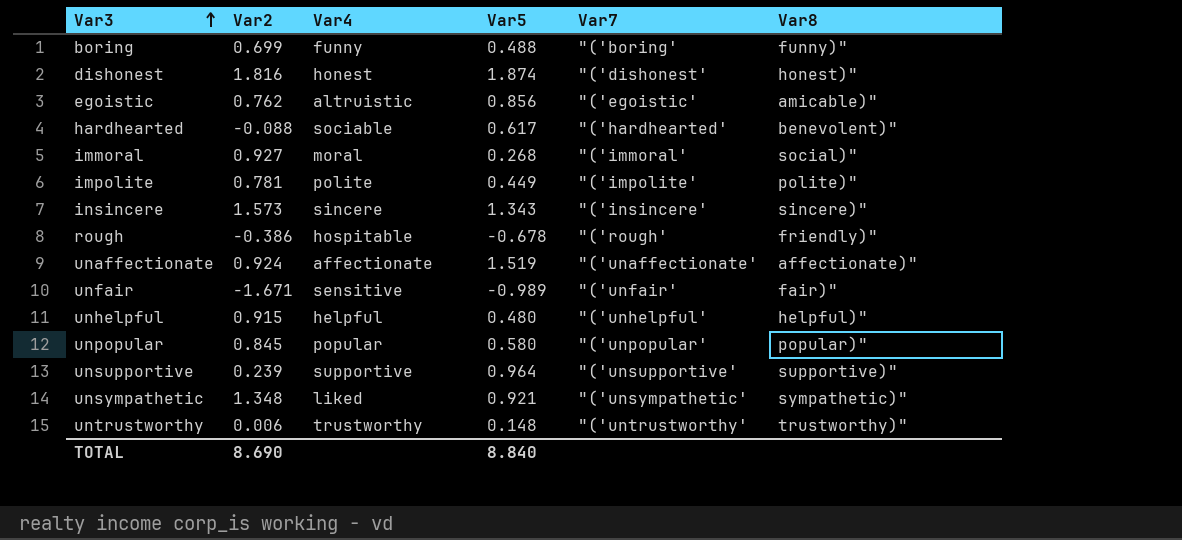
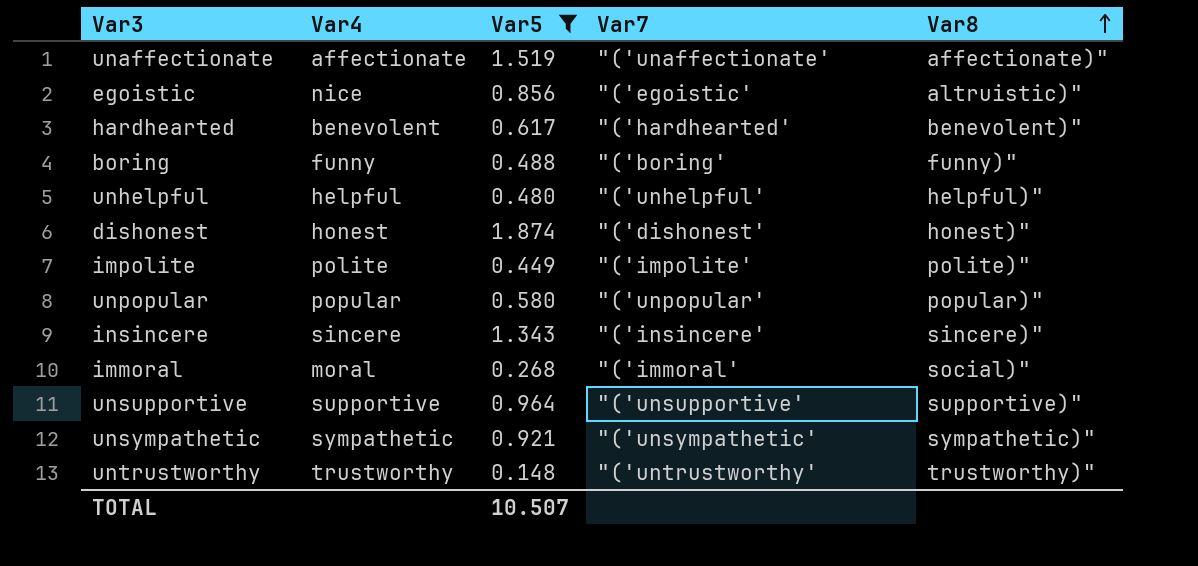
filter: none -> Var5 >= 0.148
row order: Var3 ascending -> Var8 ascending
column Var2 | position: 2 -> none
egoistic | Var4: altruistic -> nice
egoistic | Var8: amicable)" -> altruistic)"
hardhearted | Var4: sociable -> benevolent
unsympathetic | Var4: liked -> sympathetic
TOTAL | Var5: 8.840 -> 10.507

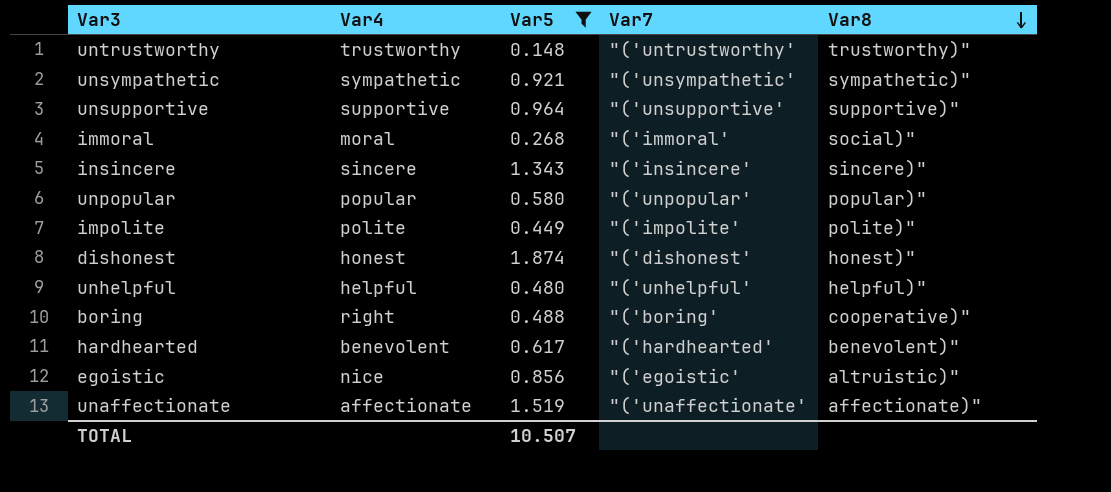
row order: Var8 ascending -> Var8 descending
boring | Var4: funny -> right
boring | Var8: funny)" -> cooperative)"

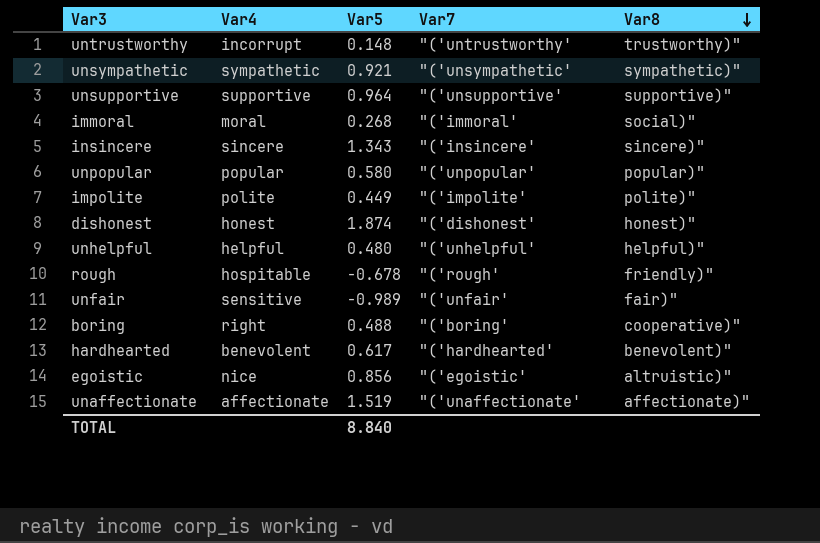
filter: Var5 >= 0.148 -> none
untrustworthy | Var4: trustworthy -> incorrupt
TOTAL | Var5: 10.507 -> 8.840

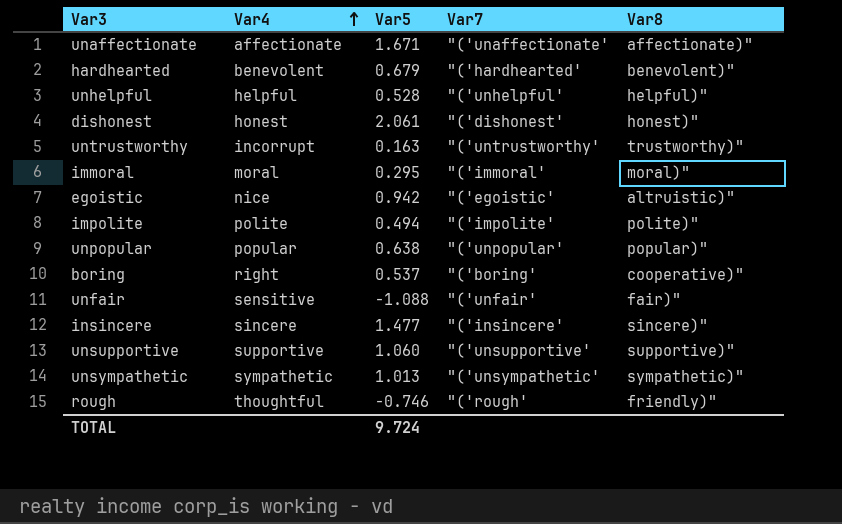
row order: Var8 descending -> Var4 ascending
unaffectionate | Var5: 1.519 -> 1.671
hardhearted | Var5: 0.617 -> 0.679
unhelpful | Var5: 0.480 -> 0.528
dishonest | Var5: 1.874 -> 2.061
untrustworthy | Var5: 0.148 -> 0.163
immoral | Var5: 0.268 -> 0.295
immoral | Var8: social)" -> moral)"
egoistic | Var5: 0.856 -> 0.942
impolite | Var5: 0.449 -> 0.494
unpopular | Var5: 0.580 -> 0.638
boring | Var5: 0.488 -> 0.537
unfair | Var5: -0.989 -> -1.088
insincere | Var5: 1.343 -> 1.477
unsupportive | Var5: 0.964 -> 1.060
unsympathetic | Var5: 0.921 -> 1.013
rough | Var4: hospitable -> thoughtful
rough | Var5: -0.678 -> -0.746
TOTAL | Var5: 8.840 -> 9.724

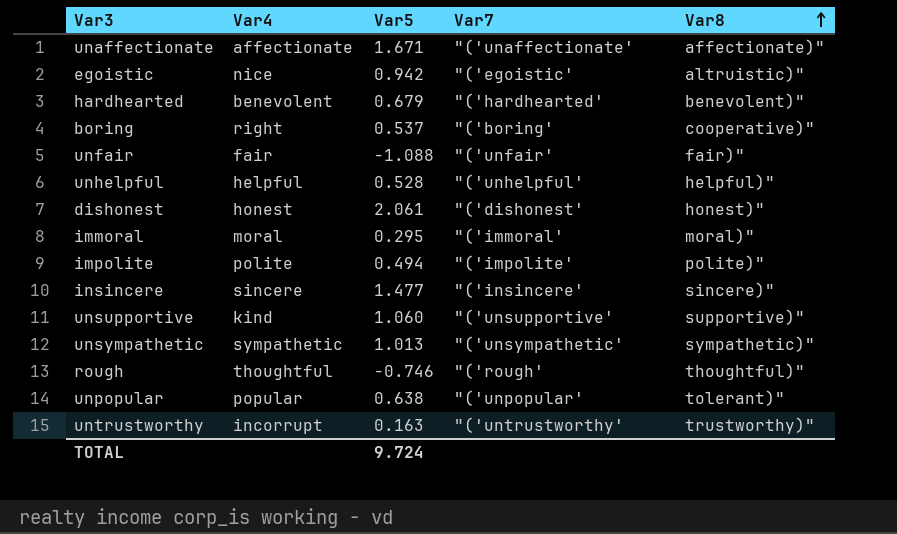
row order: Var4 ascending -> Var8 ascending
unfair | Var4: sensitive -> fair
unsupportive | Var4: supportive -> kind
rough | Var8: friendly)" -> thoughtful)"
unpopular | Var8: popular)" -> tolerant)"

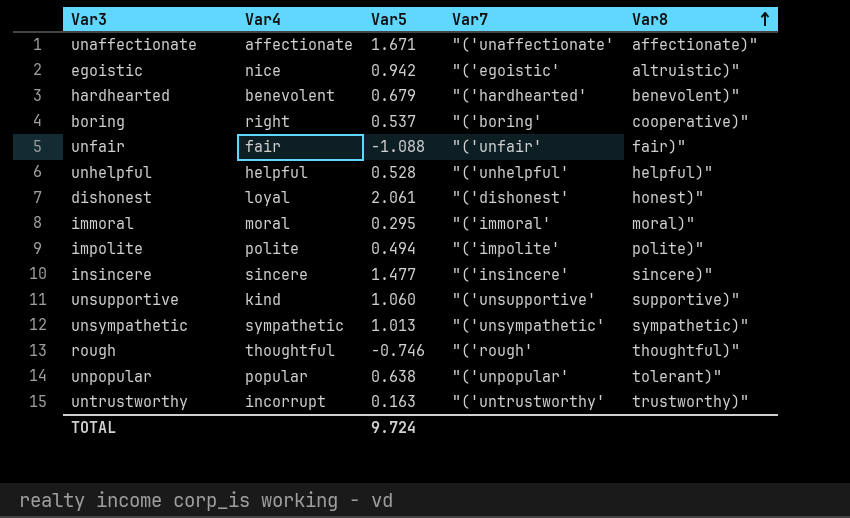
dishonest | Var4: honest -> loyal

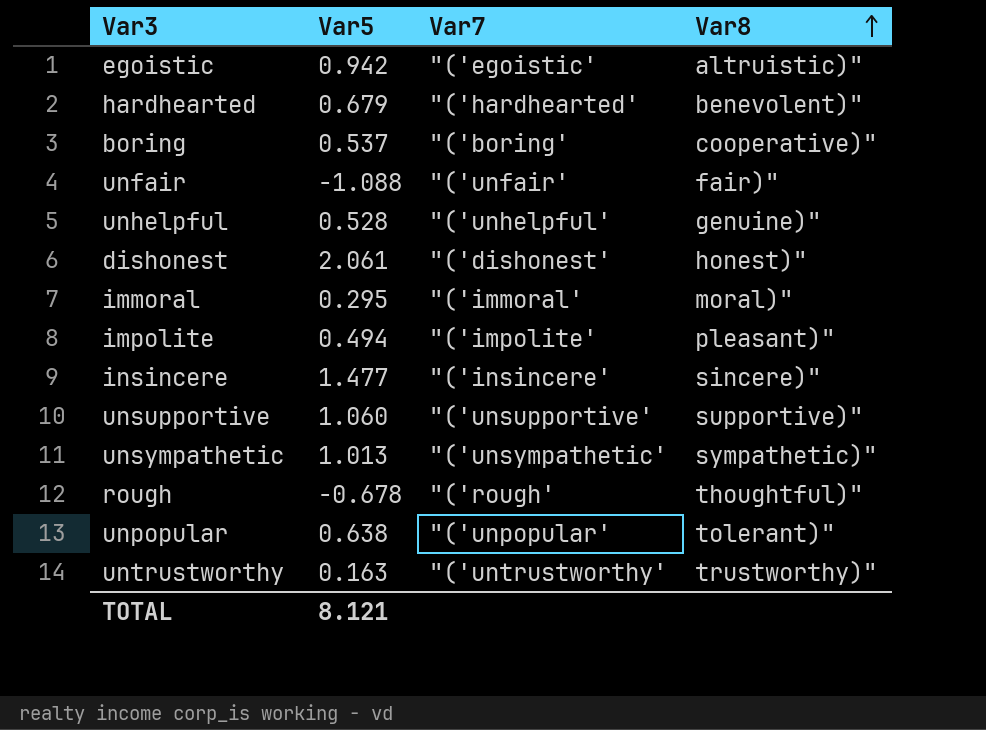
column Var4 | position: 2 -> none
row unaffectionate: affectionate | 1.671 | "('unaffectionate' | affectionate)" -> none
unhelpful | Var8: helpful)" -> genuine)"
impolite | Var8: polite)" -> pleasant)"
rough | Var5: -0.746 -> -0.678
TOTAL | Var5: 9.724 -> 8.121

